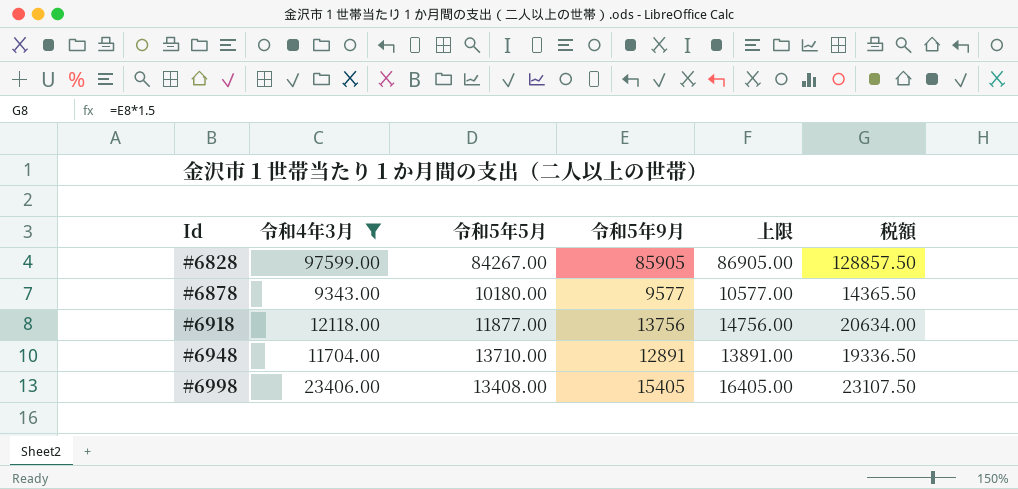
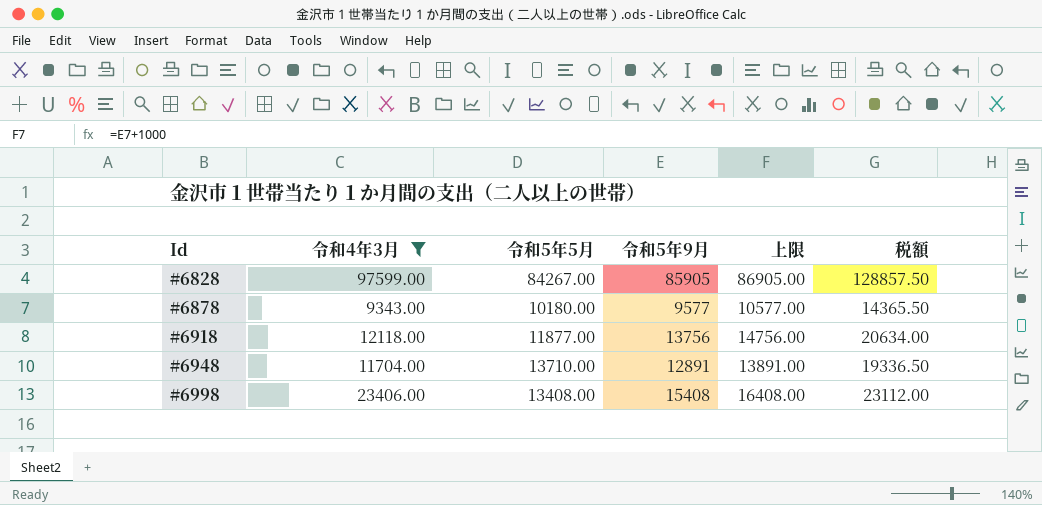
#6998 | 令和5年9月: 15405 -> 15408
#6998 | 上限: 16405.00 -> 16408.00
#6998 | 税額: 23107.50 -> 23112.00

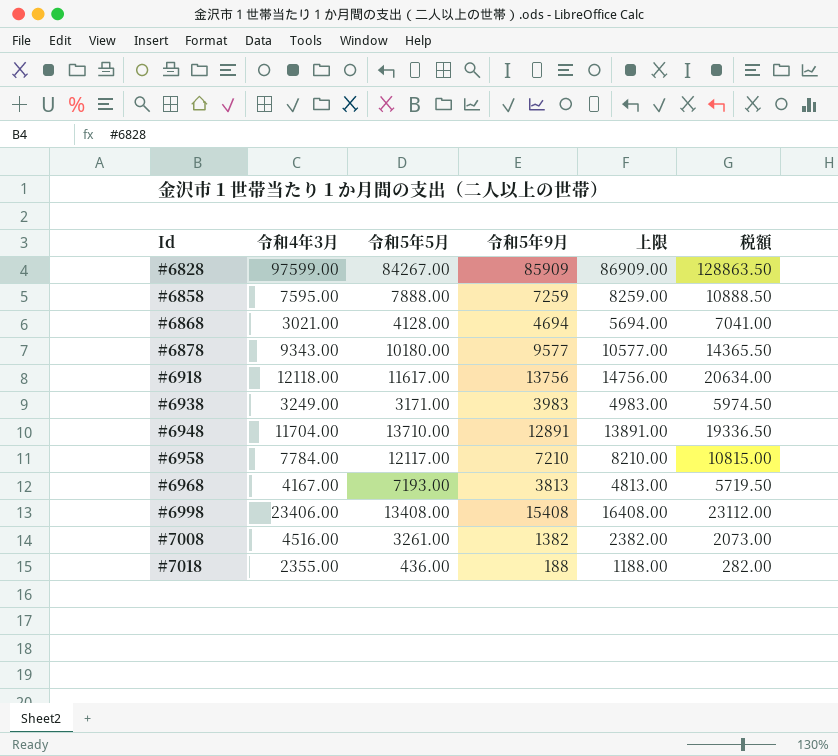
filter: 令和4年3月 >= 9343.00 -> none
#6828 | 令和5年9月: 85905 -> 85909
#6828 | 上限: 86905.00 -> 86909.00
#6828 | 税額: 128857.50 -> 128863.50
#6918 | 令和5年5月: 11877.00 -> 11617.00

